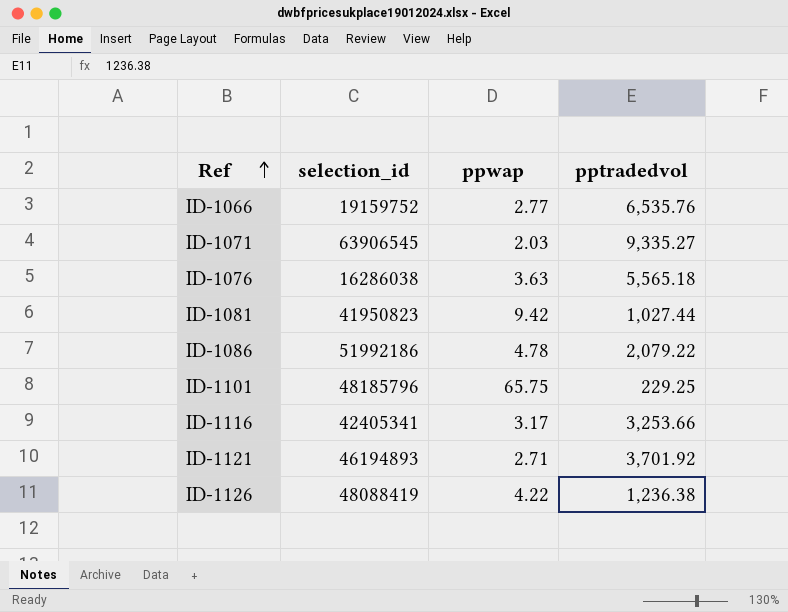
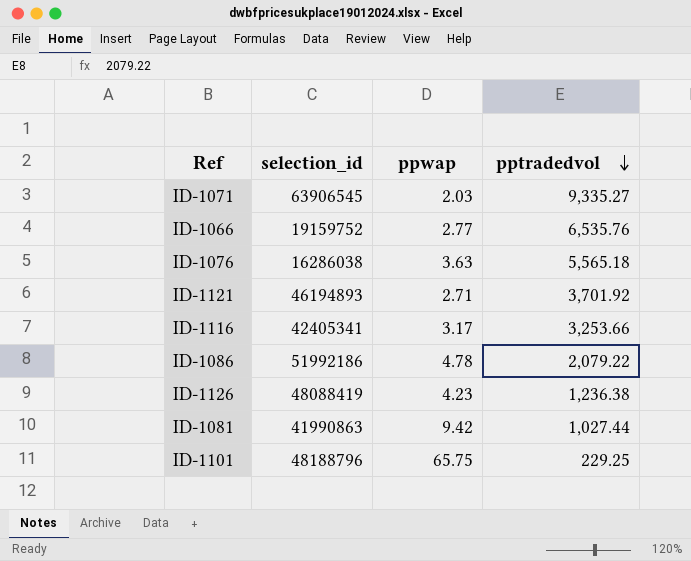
row order: Ref ascending -> pptradedvol descending
ID-1126 | ppwap: 4.22 -> 4.23
ID-1081 | selection_id: 41950823 -> 41990863
ID-1101 | selection_id: 48185796 -> 48188796

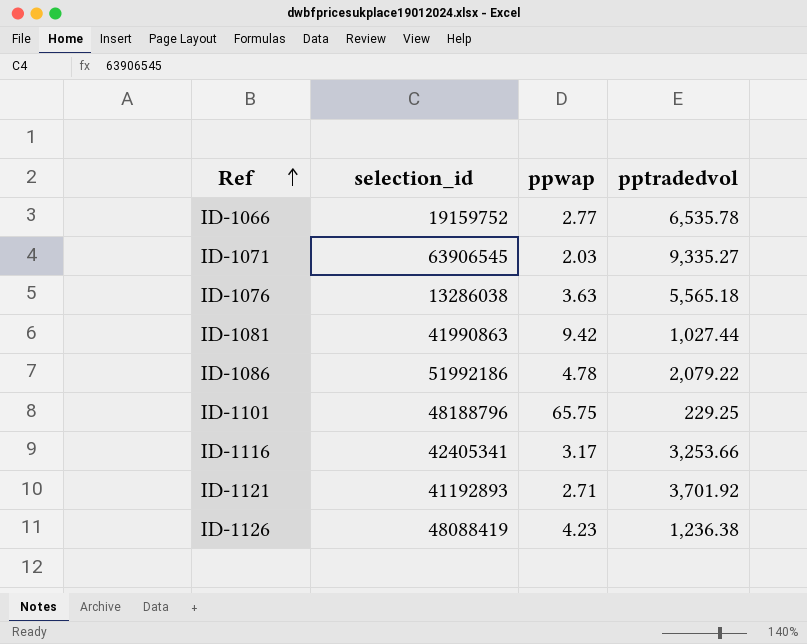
row order: pptradedvol descending -> Ref ascending
ID-1066 | pptradedvol: 6,535.76 -> 6,535.78
ID-1076 | selection_id: 16286038 -> 13286038
ID-1121 | selection_id: 46194893 -> 41192893

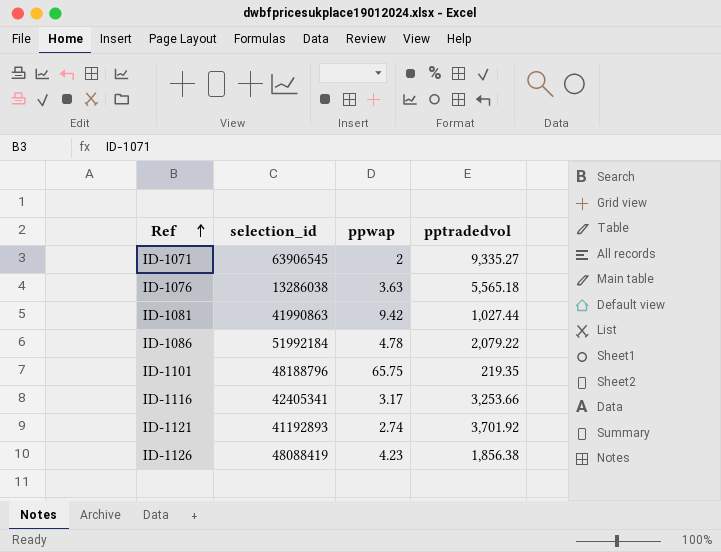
row ID-1066: 19159752 | 2.77 | 6,535.78 -> none
ID-1071 | ppwap: 2.03 -> 2
ID-1086 | selection_id: 51992186 -> 51992184
ID-1101 | pptradedvol: 229.25 -> 219.35
ID-1121 | ppwap: 2.71 -> 2.74
ID-1126 | pptradedvol: 1,236.38 -> 1,856.38

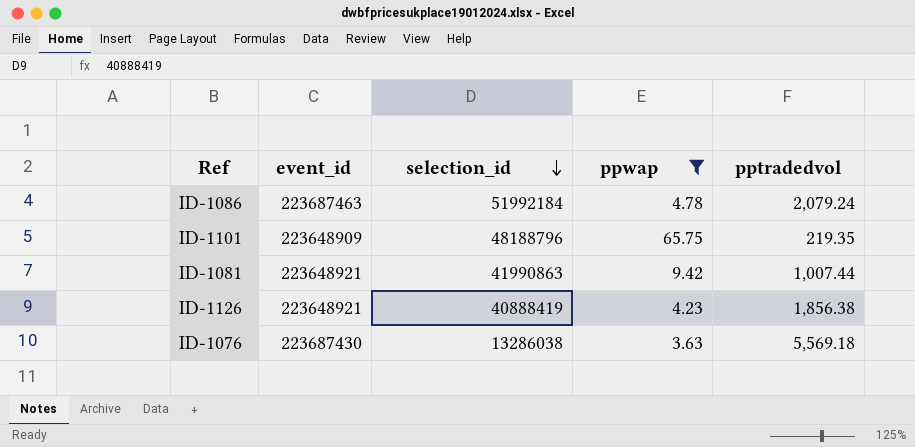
filter: none -> ppwap >= 3.63
row order: Ref ascending -> selection_id descending
column event_id | position: none -> 2
ID-1086 | pptradedvol: 2,079.22 -> 2,079.24
ID-1081 | pptradedvol: 1,027.44 -> 1,007.44
ID-1126 | selection_id: 48088419 -> 40888419
ID-1076 | pptradedvol: 5,565.18 -> 5,569.18

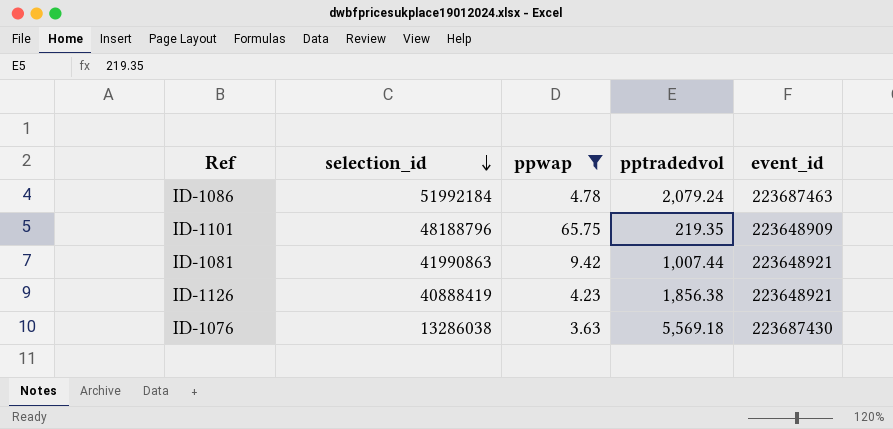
column event_id | position: 2 -> 5

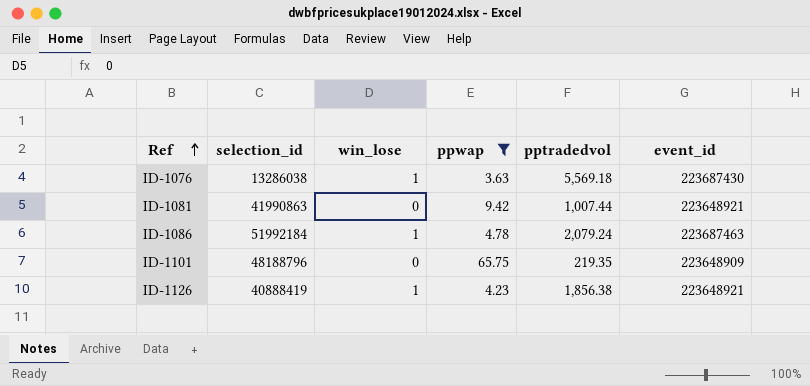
row order: selection_id descending -> Ref ascending
column win_lose | position: none -> 3

